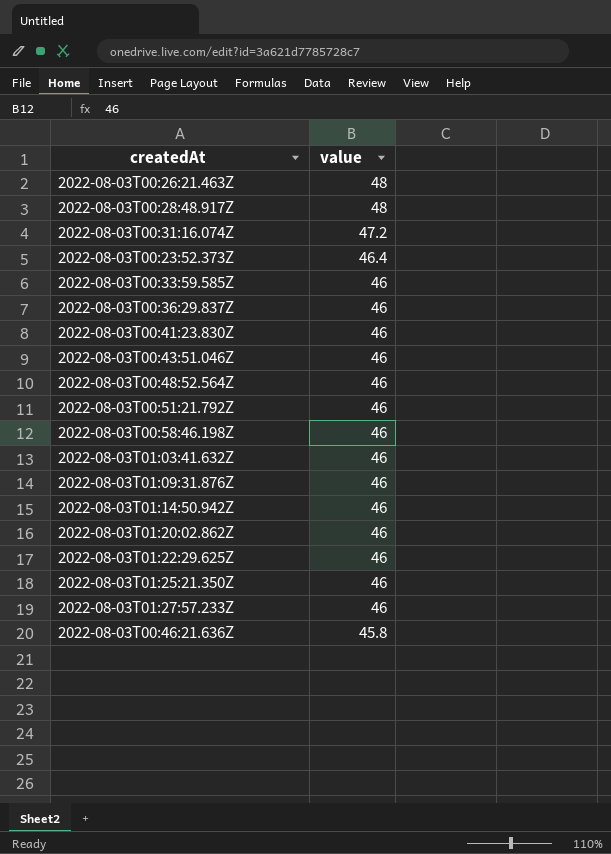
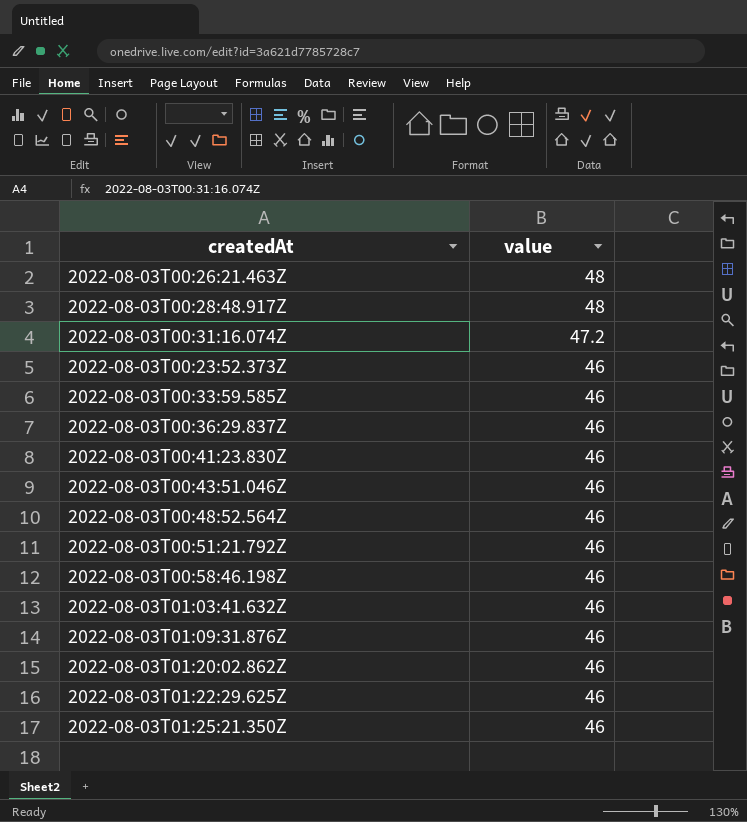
row 2022-08-03T01:14:50.942Z: 46 -> none
row 2022-08-03T01:27:57.233Z: 46 -> none
row 2022-08-03T00:46:21.636Z: 45.8 -> none
2022-08-03T00:23:52.373Z | value: 46.4 -> 46

